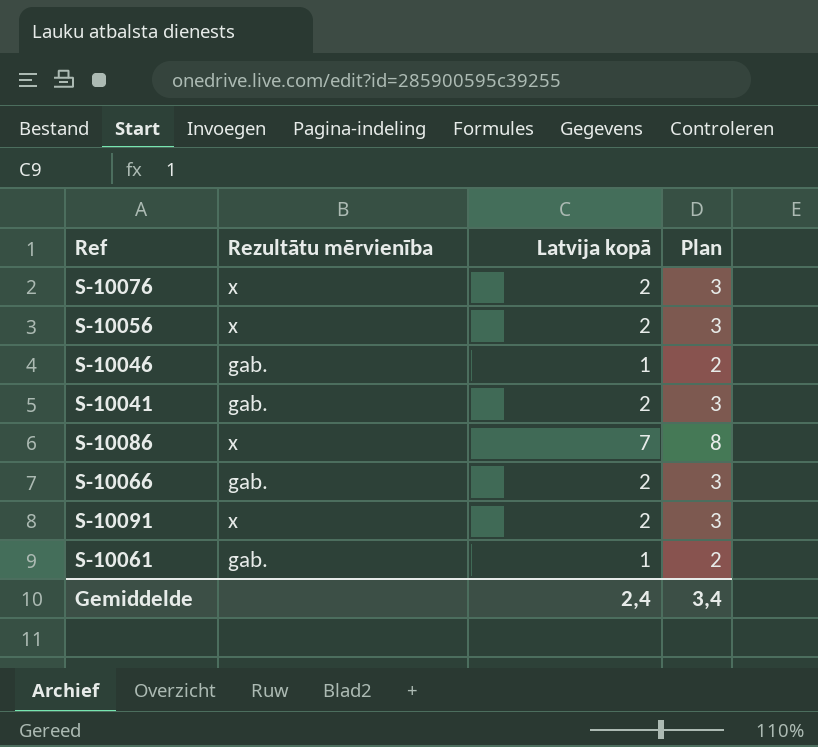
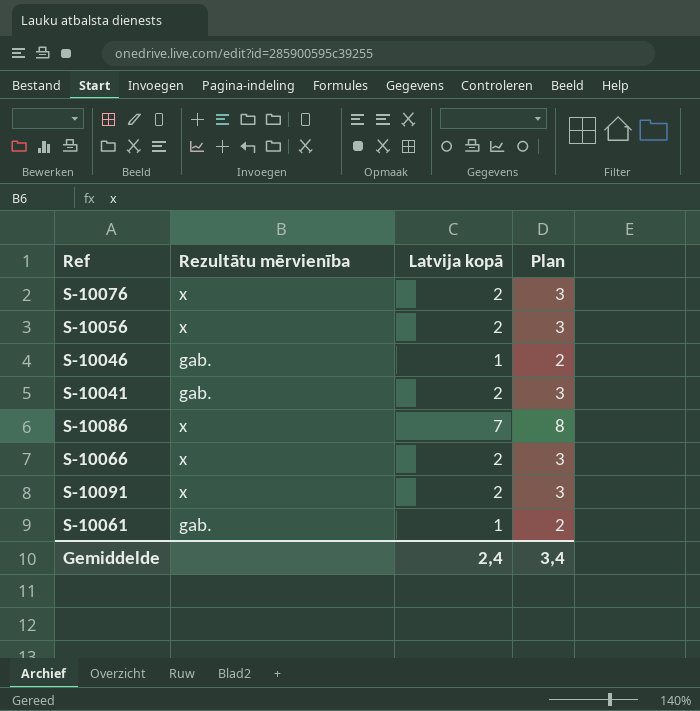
S-10066 | Rezultātu mērvienība: gab. -> x

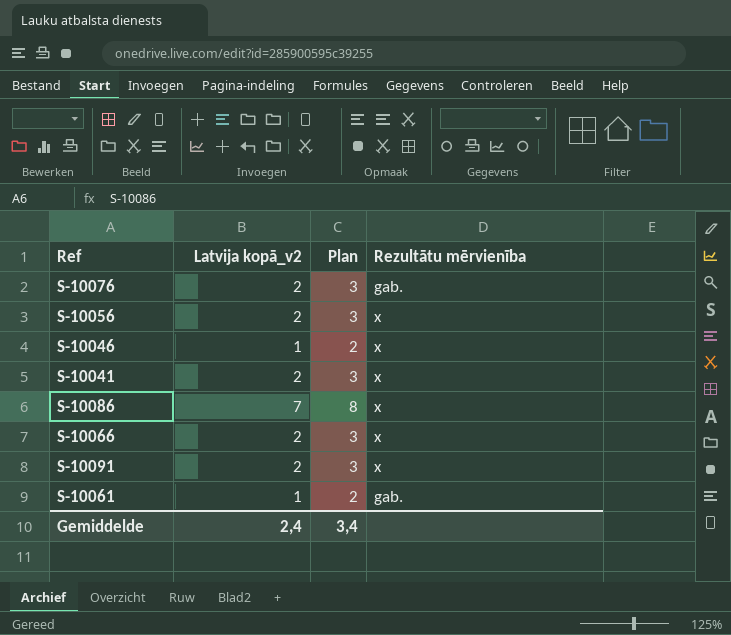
column name: Latvija kopā -> Latvija kopā_v2
column Rezultātu mērvienība | position: 2 -> 4
S-10076 | Rezultātu mērvienība: x -> gab.
S-10046 | Rezultātu mērvienība: gab. -> x
S-10041 | Rezultātu mērvienība: gab. -> x

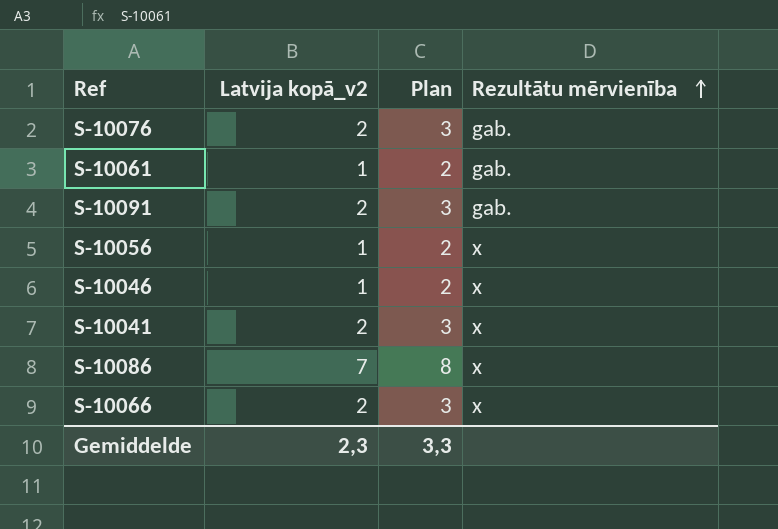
row order: none -> Rezultātu mērvienība ascending
S-10091 | Rezultātu mērvienība: x -> gab.
S-10056 | Latvija kopā_v2: 2 -> 1
S-10056 | Plan: 3 -> 2
Gemiddelde | Latvija kopā_v2: 2,4 -> 2,3
Gemiddelde | Plan: 3,4 -> 3,3

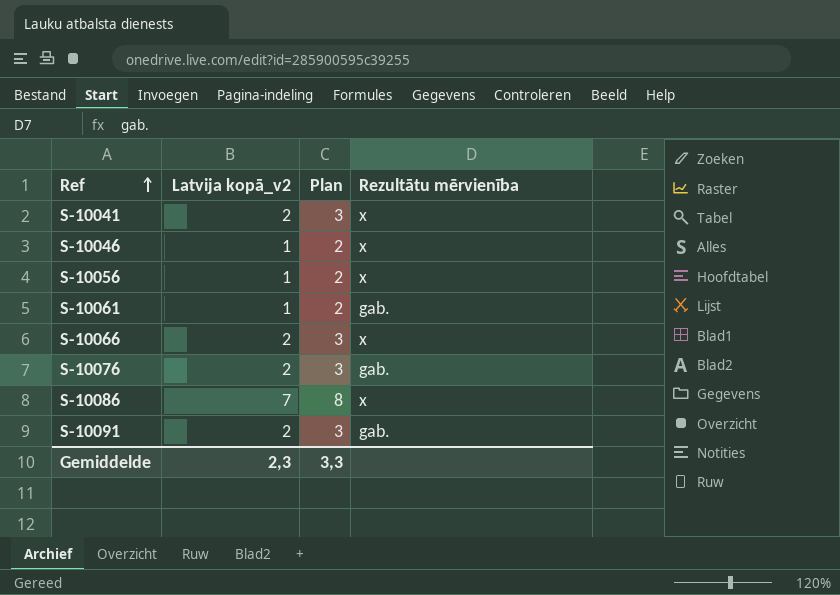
row order: Rezultātu mērvienība ascending -> Ref ascending

